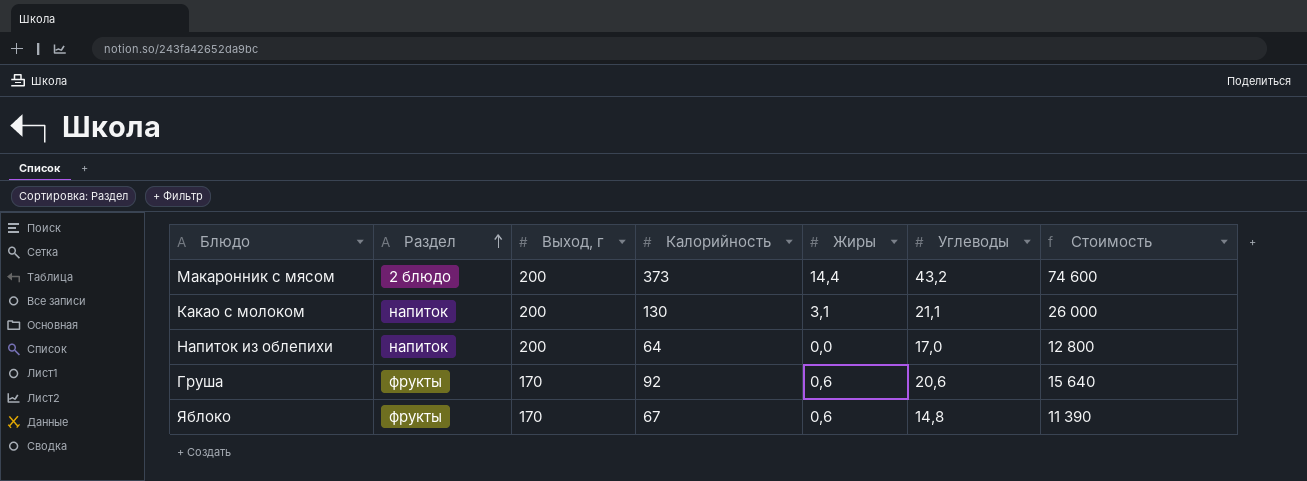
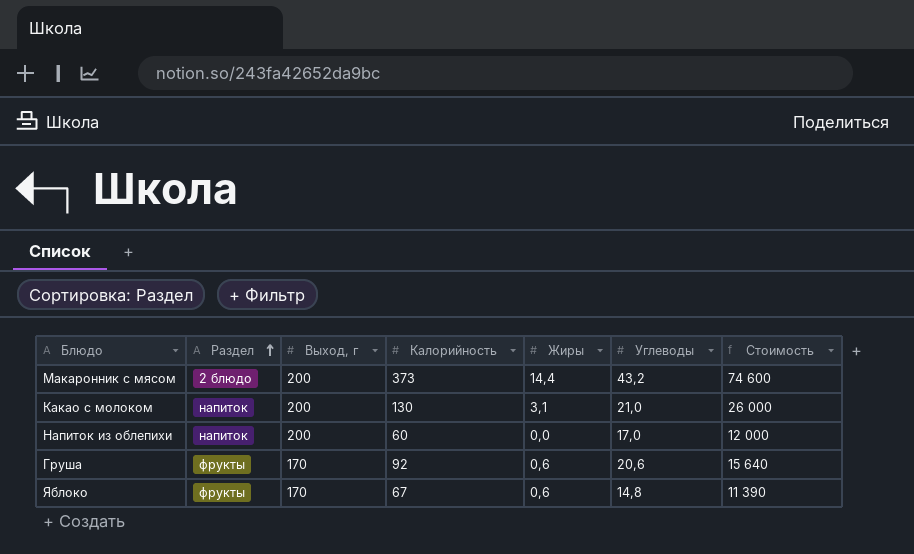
Какао с молоком | Углеводы: 21,1 -> 21,0
Напиток из облепихи | Калорийность: 64 -> 60
Напиток из облепихи | Стоимость: 12 800 -> 12 000

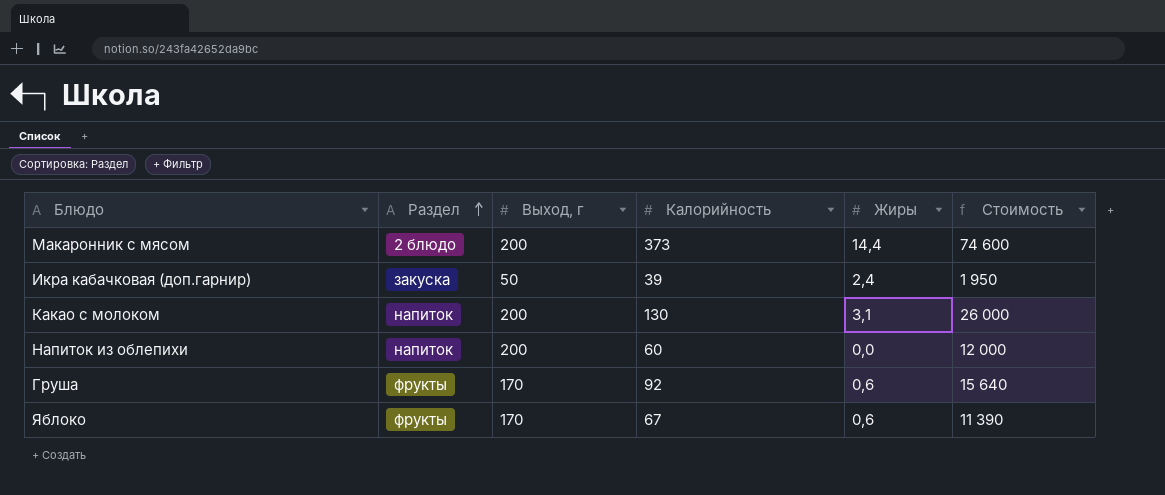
column Углеводы | position: 6 -> none
row Икра кабачковая (доп.гарнир): none -> закуска | 50 | 39 | 2,4 | 1 950

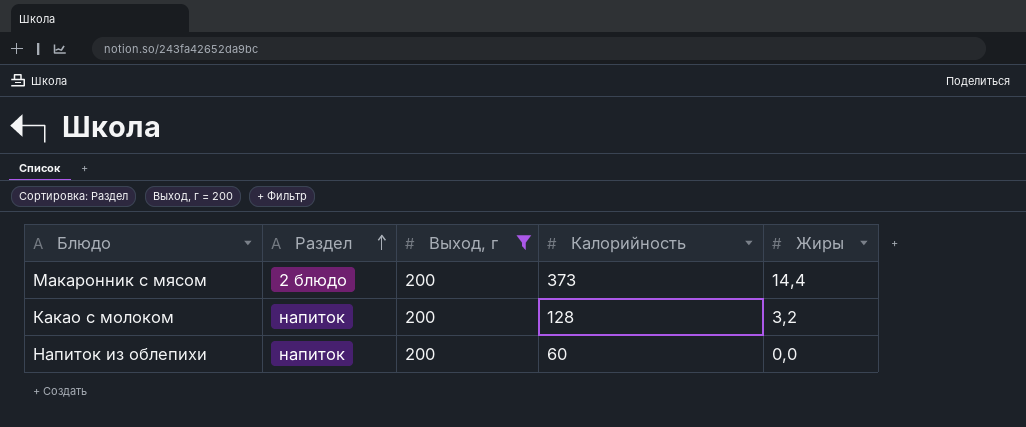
filter: none -> Выход, г = 200
column Стоимость | formula: [Выход, г] * [Калорийность] -> none
Какао с молоком | Калорийность: 130 -> 128
Какао с молоком | Жиры: 3,1 -> 3,2

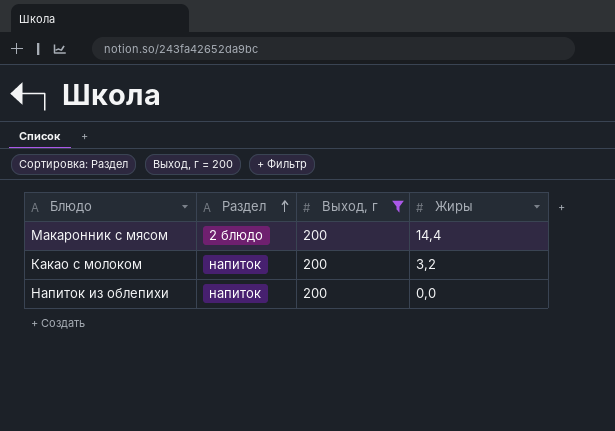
column Калорийность | position: 4 -> none

